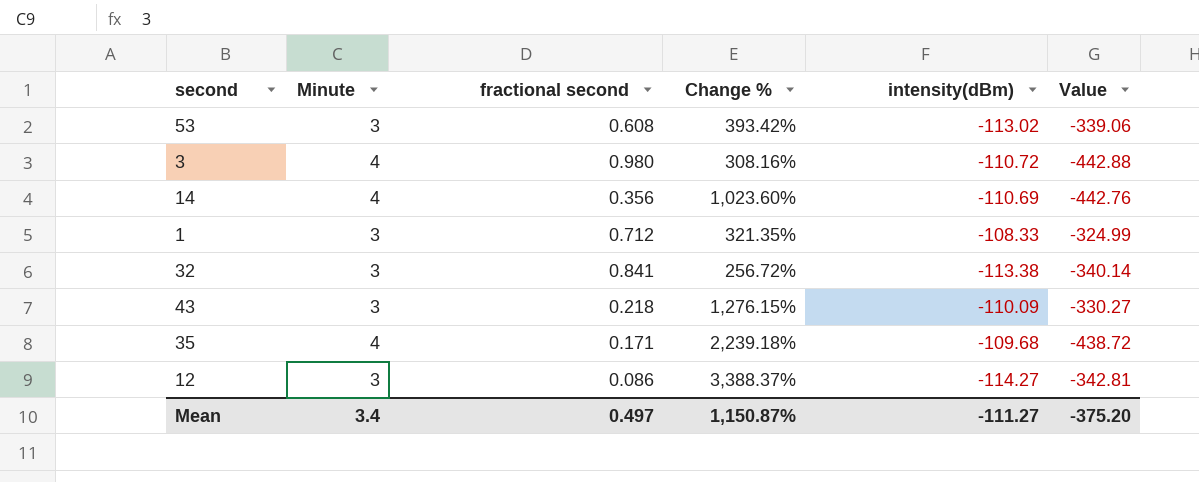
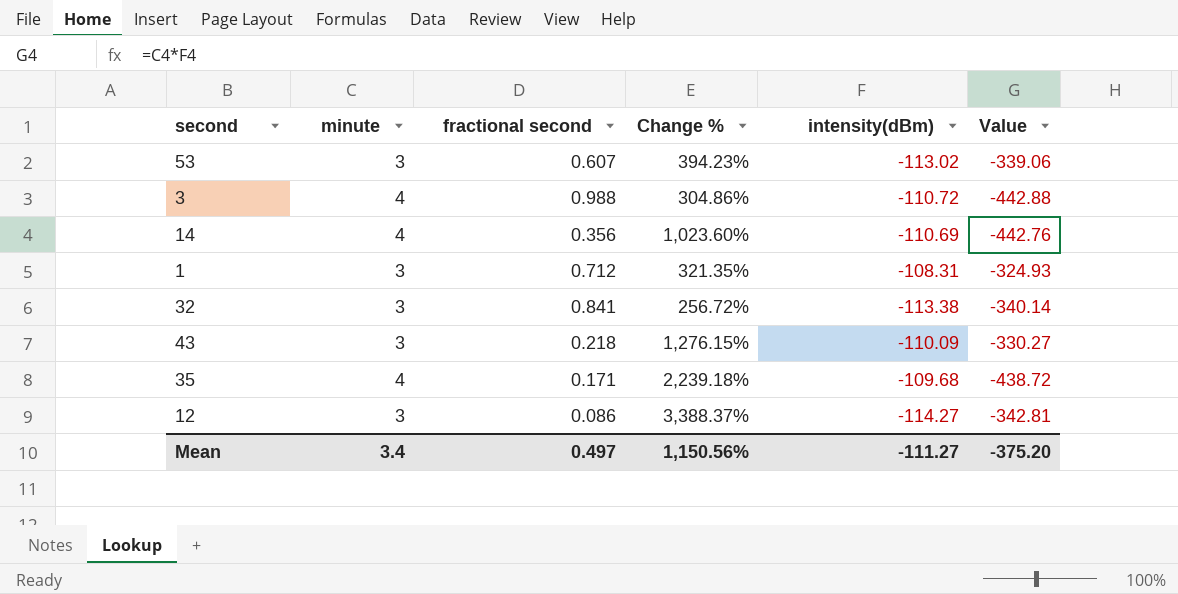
column name: Minute -> minute
53 | fractional second: 0.608 -> 0.607
53 | Change %: 393.42% -> 394.23%
3 | fractional second: 0.980 -> 0.988
3 | Change %: 308.16% -> 304.86%
1 | intensity(dBm): -108.33 -> -108.31
1 | Value: -324.99 -> -324.93
Mean | Change %: 1,150.87% -> 1,150.56%

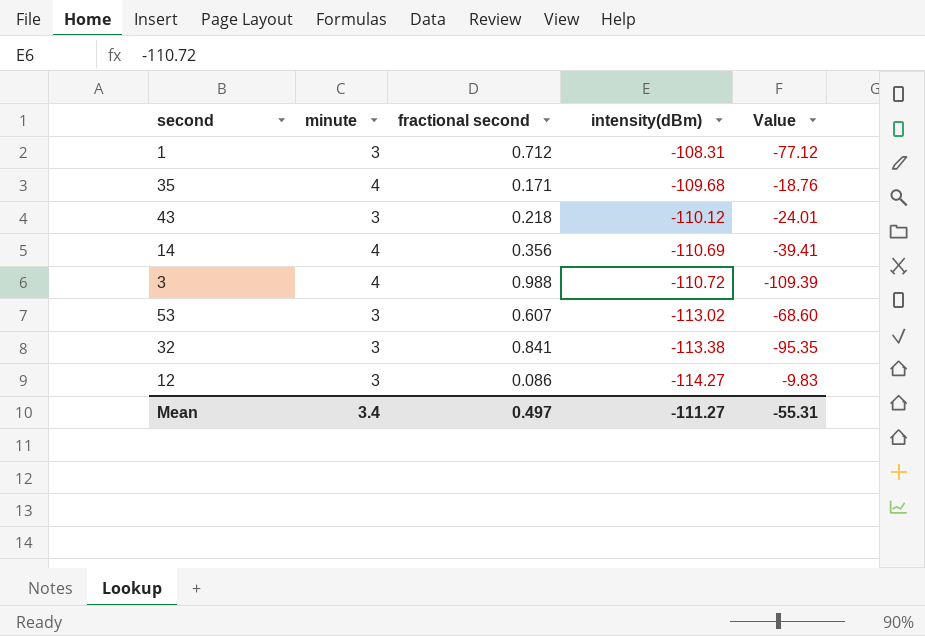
row order: none -> intensity(dBm) descending
column Change % | formula: ([minute] - [fractional second]) / [fractional second] -> none
column Value | formula: [minute] * [intensity(dBm)] -> [fractional second] * [intensity(dBm)]
43 | intensity(dBm): -110.09 -> -110.12
Mean | Value: -375.20 -> -55.31

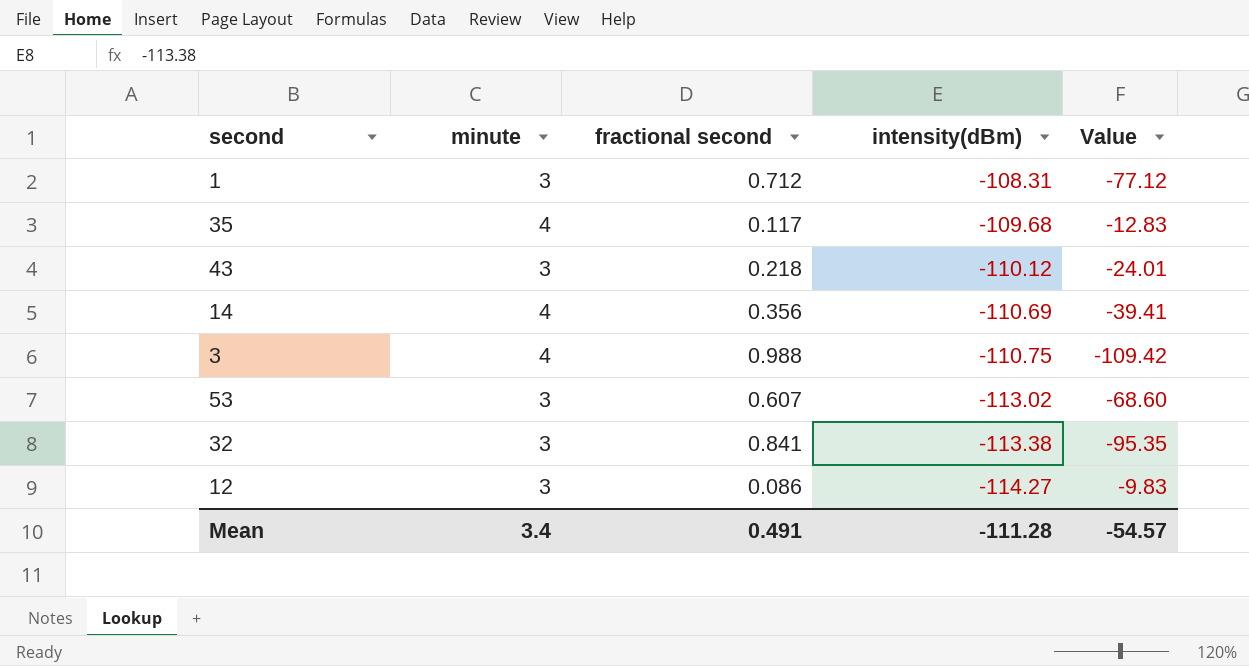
35 | fractional second: 0.171 -> 0.117
35 | Value: -18.76 -> -12.83
3 | intensity(dBm): -110.72 -> -110.75
3 | Value: -109.39 -> -109.42
Mean | fractional second: 0.497 -> 0.491
Mean | intensity(dBm): -111.27 -> -111.28
Mean | Value: -55.31 -> -54.57

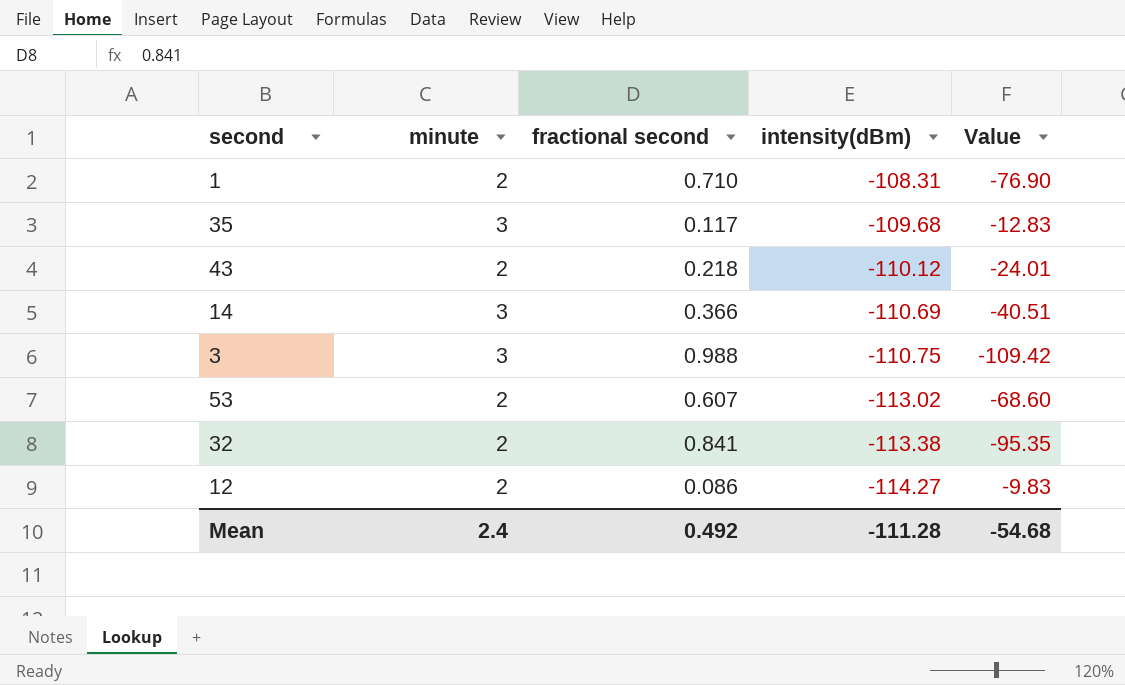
1 | minute: 3 -> 2
1 | fractional second: 0.712 -> 0.710
1 | Value: -77.12 -> -76.90
35 | minute: 4 -> 3
43 | minute: 3 -> 2
14 | minute: 4 -> 3
14 | fractional second: 0.356 -> 0.366
14 | Value: -39.41 -> -40.51
3 | minute: 4 -> 3
53 | minute: 3 -> 2
32 | minute: 3 -> 2
12 | minute: 3 -> 2
Mean | minute: 3.4 -> 2.4
Mean | fractional second: 0.491 -> 0.492
Mean | Value: -54.57 -> -54.68

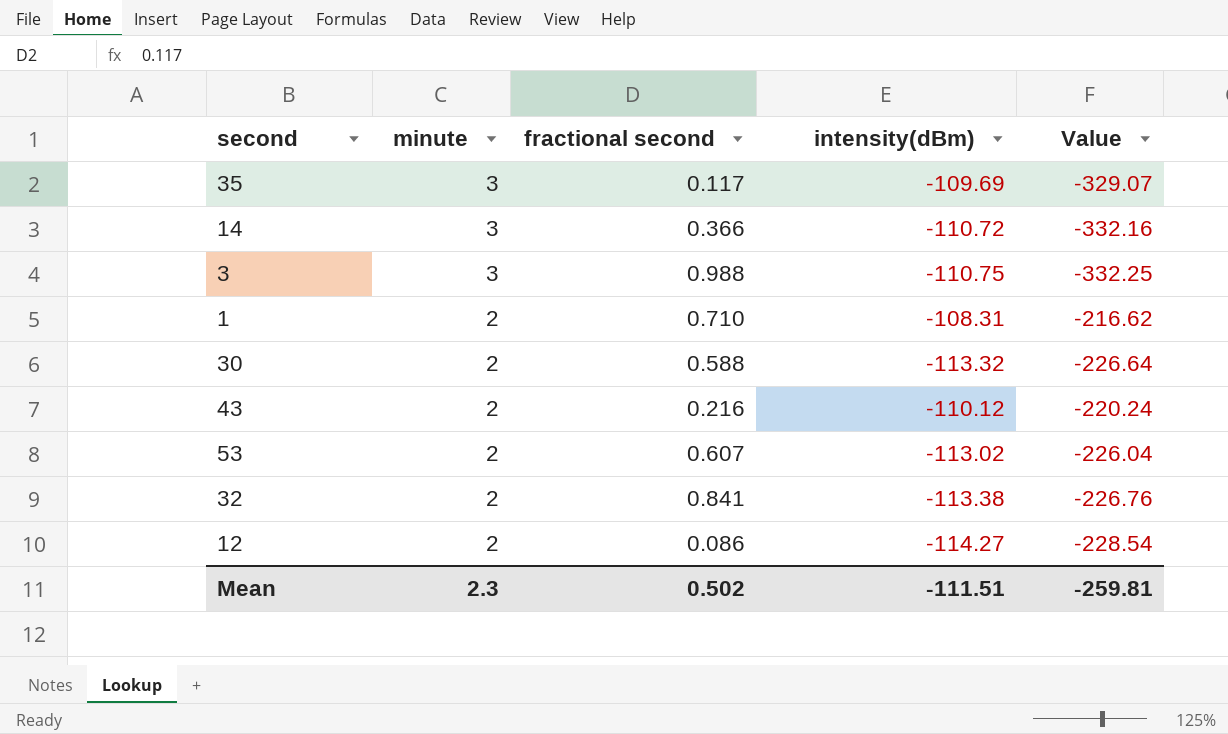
row order: intensity(dBm) descending -> minute descending
column Value | formula: [fractional second] * [intensity(dBm)] -> [minute] * [intensity(dBm)]
35 | intensity(dBm): -109.68 -> -109.69
14 | intensity(dBm): -110.69 -> -110.72
row 30: none -> 2 | 0.588 | -113.32 | -226.64
43 | fractional second: 0.218 -> 0.216
Mean | minute: 2.4 -> 2.3
Mean | fractional second: 0.492 -> 0.502
Mean | intensity(dBm): -111.28 -> -111.51
Mean | Value: -54.68 -> -259.81

